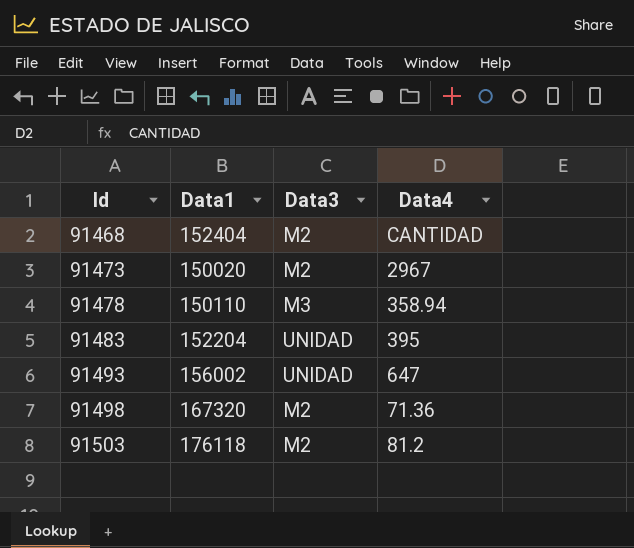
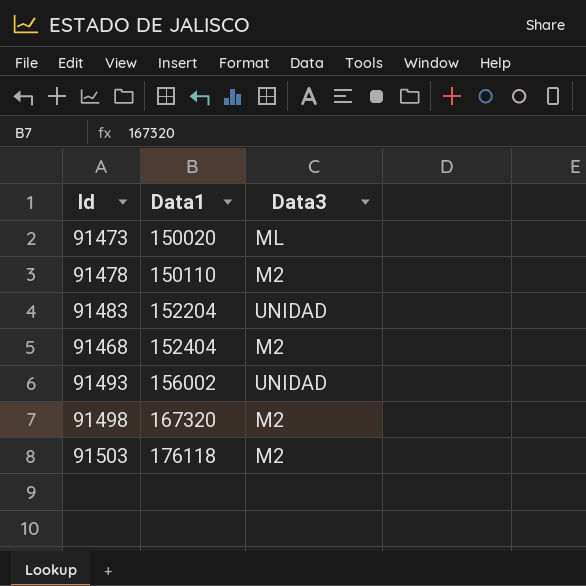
row order: Id ascending -> Data1 ascending
column Data4 | position: 4 -> none
91473 | Data3: M2 -> ML
91478 | Data3: M3 -> M2

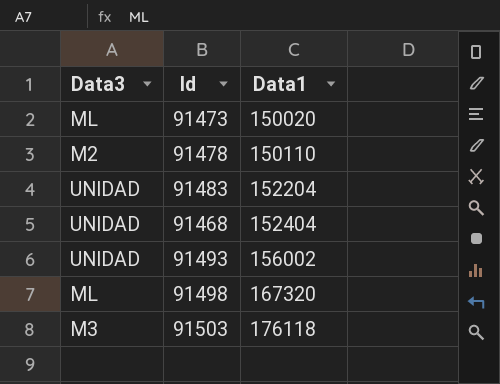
column Data3 | position: 3 -> 1
91468 | Data3: M2 -> UNIDAD
91498 | Data3: M2 -> ML
91503 | Data3: M2 -> M3

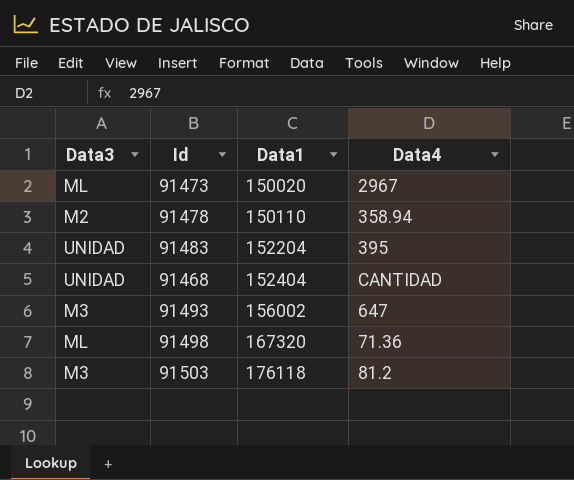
column Data4 | position: none -> 4
91493 | Data3: UNIDAD -> M3

